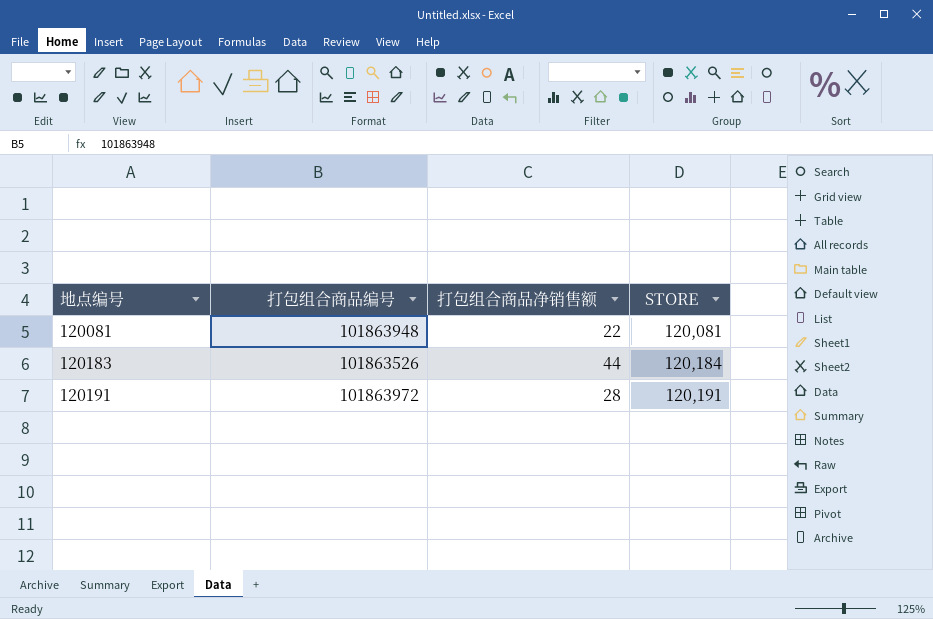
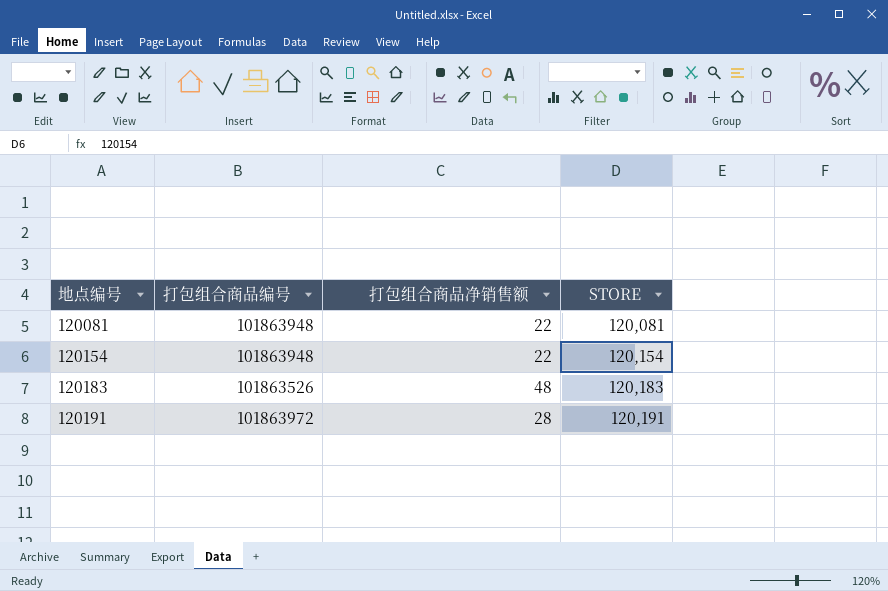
row 120154: none -> 101863948 | 22 | 120,154
120183 | 打包组合商品净销售额: 44 -> 48
120183 | STORE: 120,184 -> 120,183

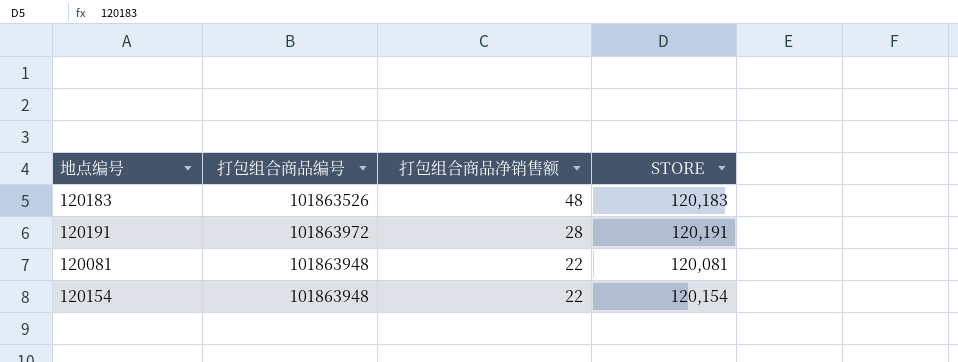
row order: 地点编号 ascending -> 打包组合商品净销售额 descending

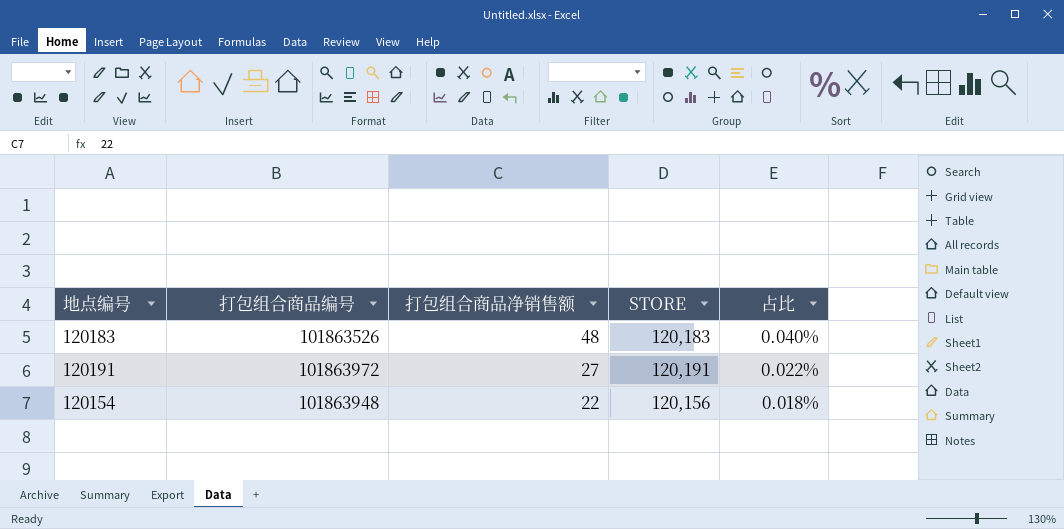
column 占比 | formula: none -> [打包组合商品净销售额] / [STORE]
row 120081: 101863948 | 22 | 120,081 -> none
120191 | 打包组合商品净销售额: 28 -> 27
120154 | STORE: 120,154 -> 120,156

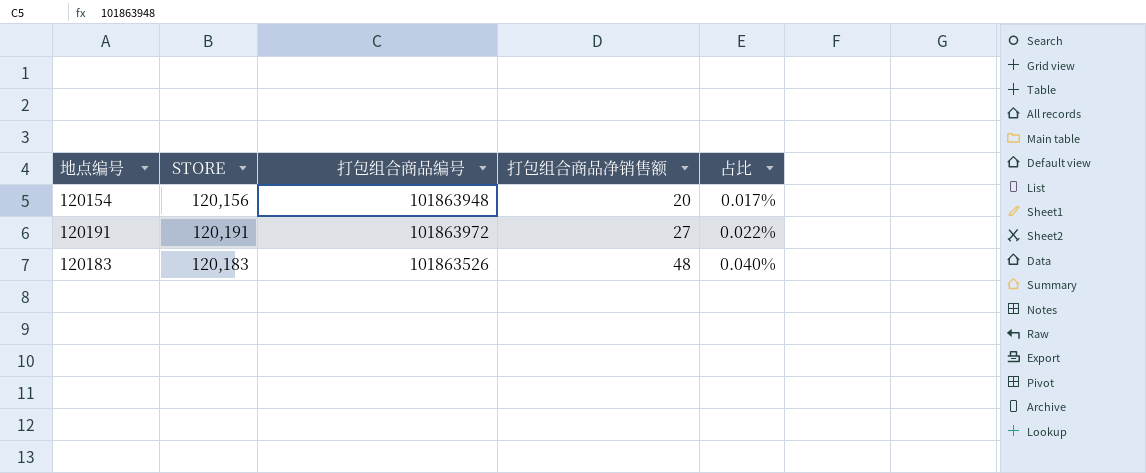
row order: 打包组合商品净销售额 descending -> 打包组合商品净销售额 ascending
column STORE | position: 4 -> 2
120154 | 打包组合商品净销售额: 22 -> 20
120154 | 占比: 0.018% -> 0.017%

